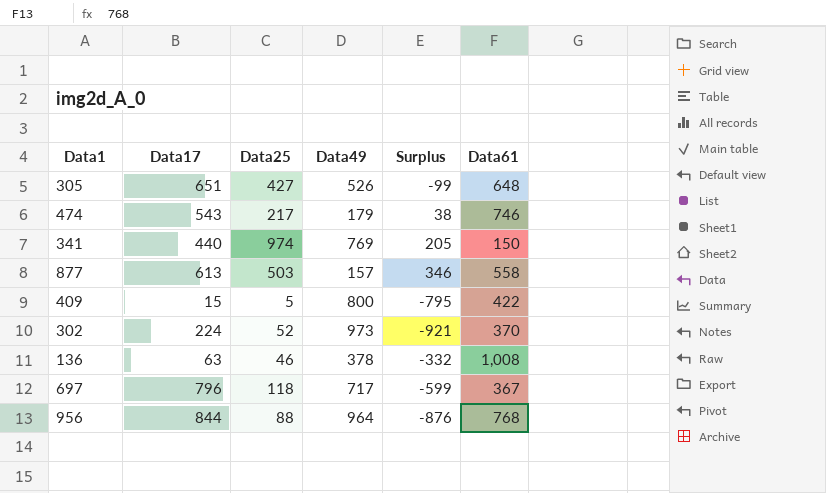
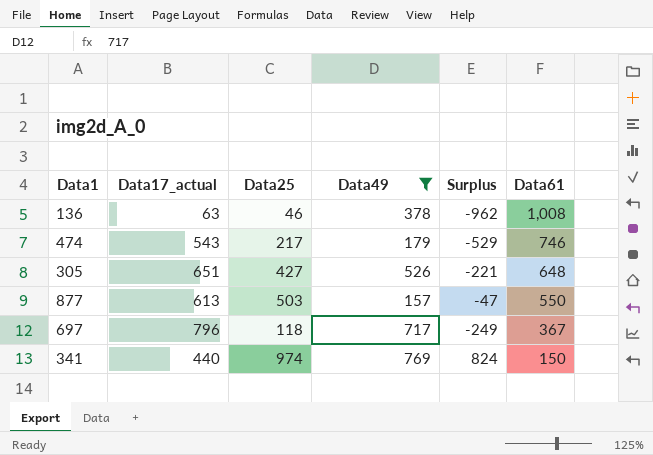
filter: none -> Data49 <= 769
row order: none -> Data61 descending
column name: Data17 -> Data17_actual
column Surplus | formula: [Data25] - [Data49] -> [Data25] - [Data61]
877 | Data61: 558 -> 550

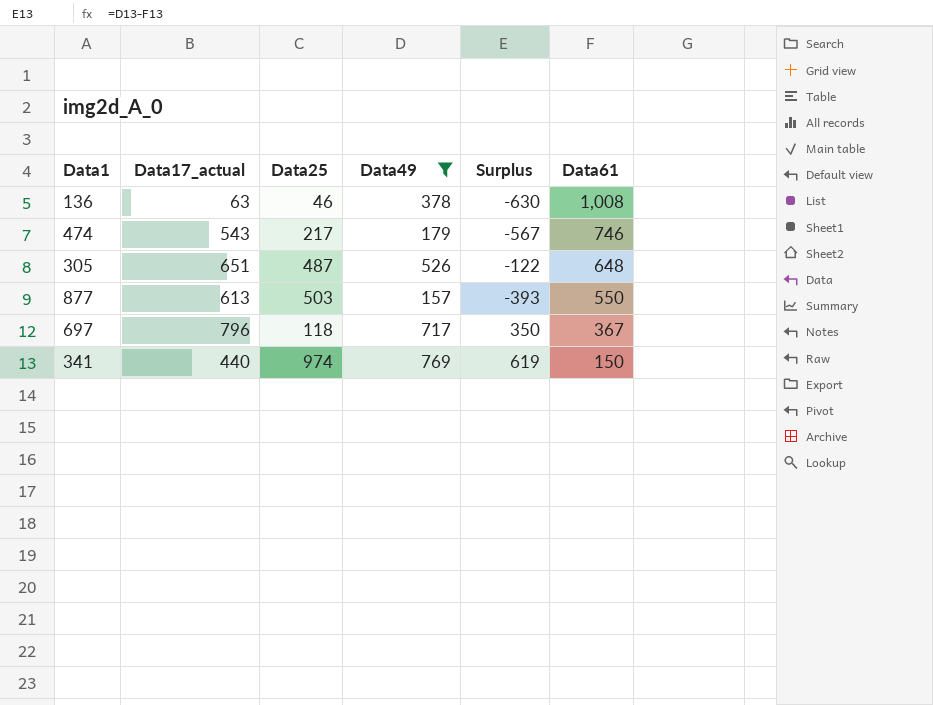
column Surplus | formula: [Data25] - [Data61] -> [Data49] - [Data61]
305 | Data25: 427 -> 487

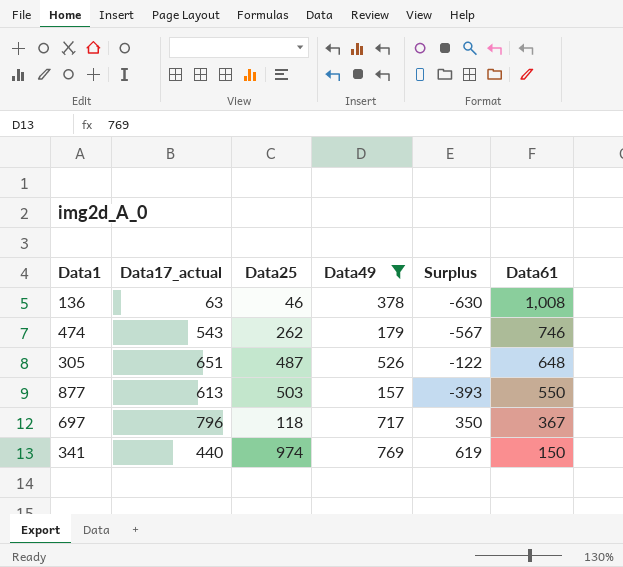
474 | Data25: 217 -> 262

